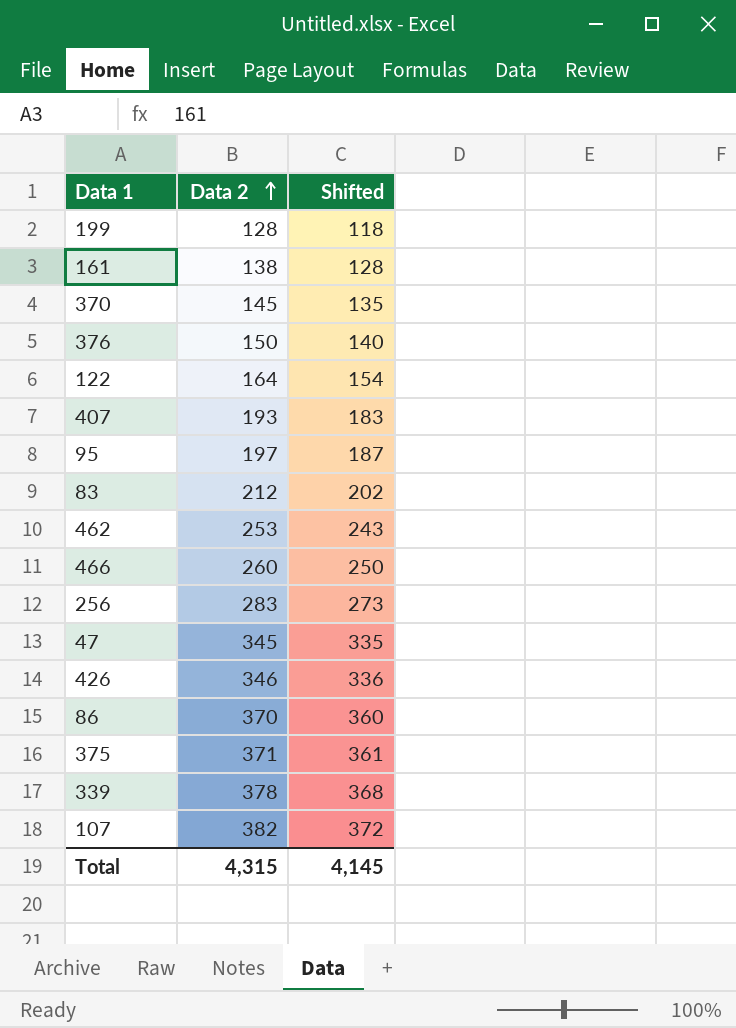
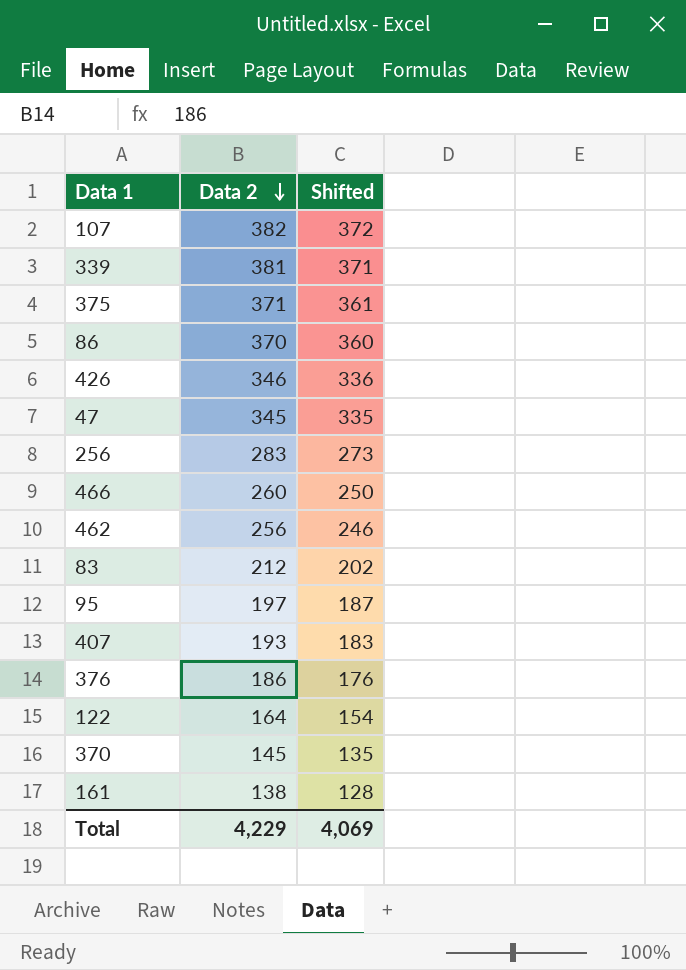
row order: Data 2 ascending -> Data 2 descending
row 199: 128 | 118 -> none
339 | Data 2: 378 -> 381
339 | Shifted: 368 -> 371
462 | Data 2: 253 -> 256
462 | Shifted: 243 -> 246
376 | Data 2: 150 -> 186
376 | Shifted: 140 -> 176
Total | Data 2: 4,315 -> 4,229
Total | Shifted: 4,145 -> 4,069

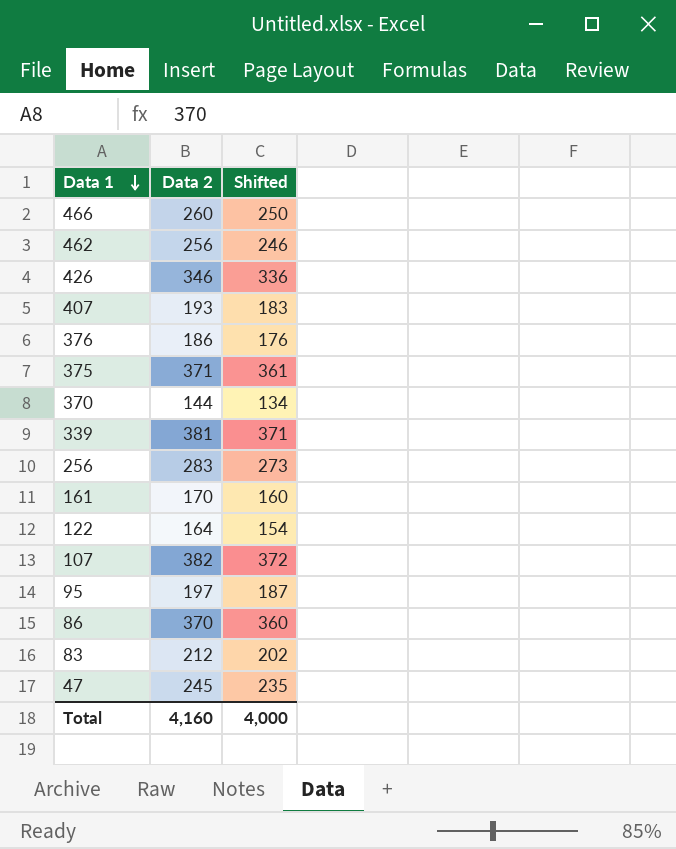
row order: Data 2 descending -> Data 1 descending
370 | Data 2: 145 -> 144
370 | Shifted: 135 -> 134
161 | Data 2: 138 -> 170
161 | Shifted: 128 -> 160
47 | Data 2: 345 -> 245
47 | Shifted: 335 -> 235
Total | Data 2: 4,229 -> 4,160
Total | Shifted: 4,069 -> 4,000

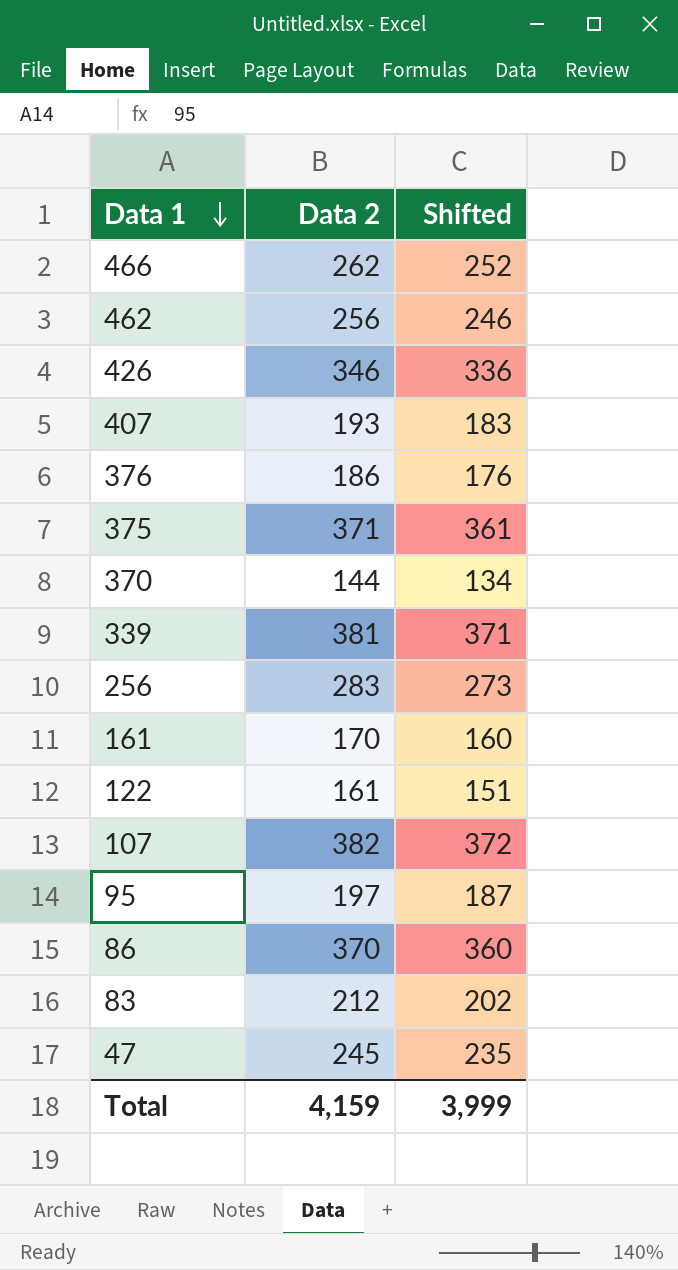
466 | Data 2: 260 -> 262
466 | Shifted: 250 -> 252
122 | Data 2: 164 -> 161
122 | Shifted: 154 -> 151
Total | Data 2: 4,160 -> 4,159
Total | Shifted: 4,000 -> 3,999

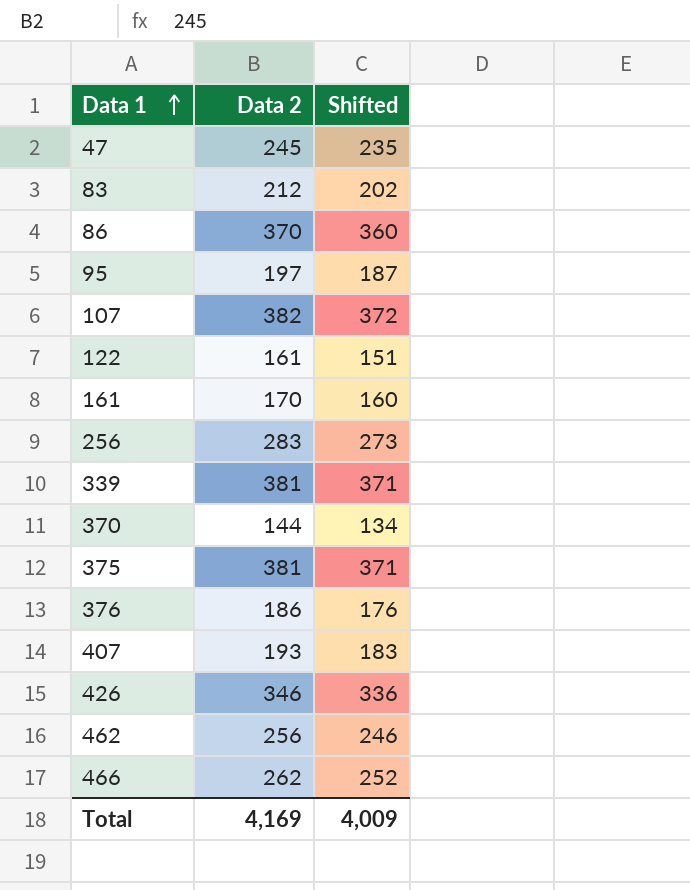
row order: Data 1 descending -> Data 1 ascending
375 | Data 2: 371 -> 381
375 | Shifted: 361 -> 371
Total | Data 2: 4,159 -> 4,169
Total | Shifted: 3,999 -> 4,009

